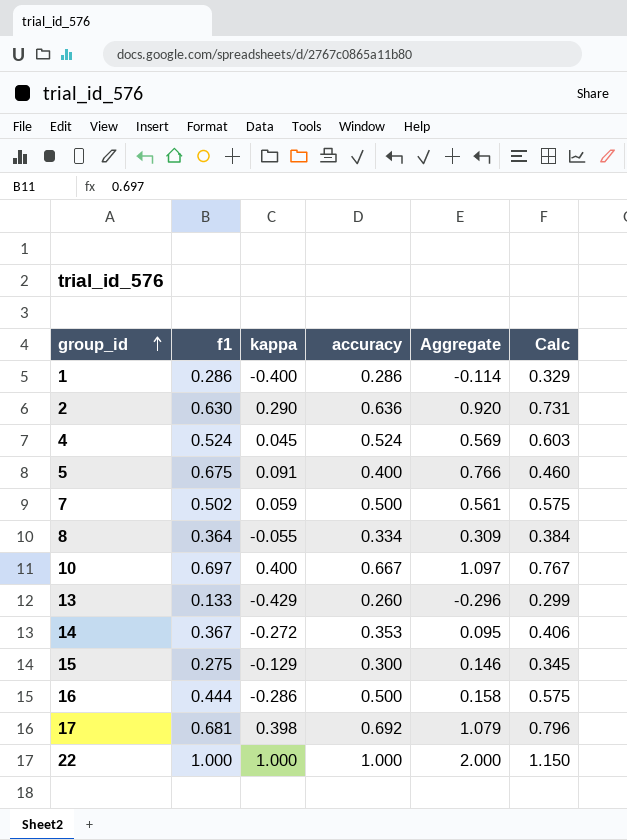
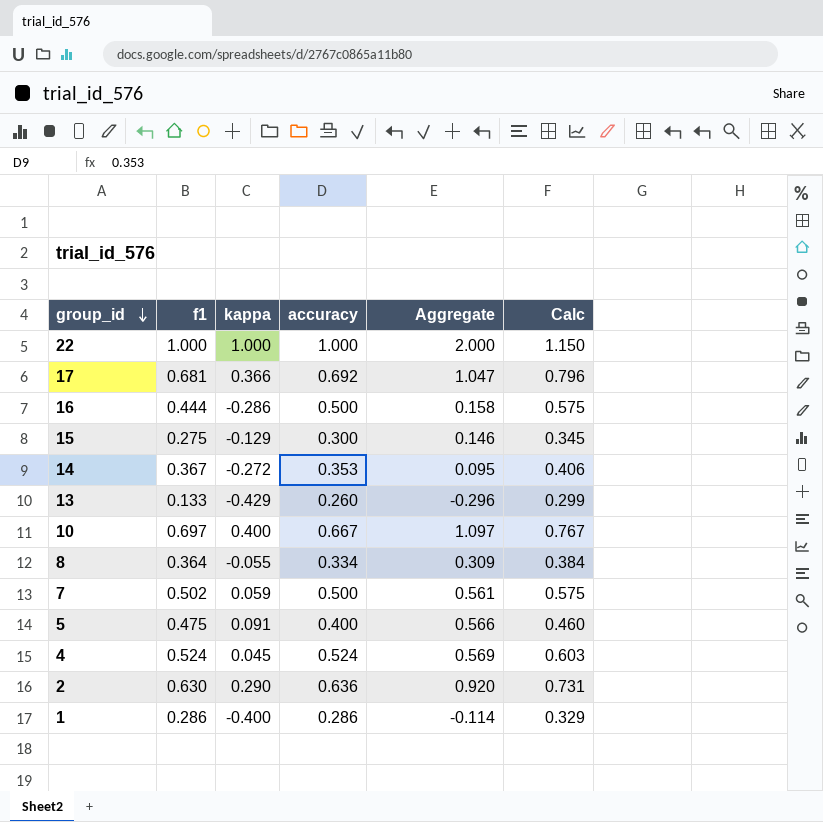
row order: group_id ascending -> group_id descending
17 | kappa: 0.398 -> 0.366
17 | Aggregate: 1.079 -> 1.047
5 | f1: 0.675 -> 0.475
5 | Aggregate: 0.766 -> 0.566

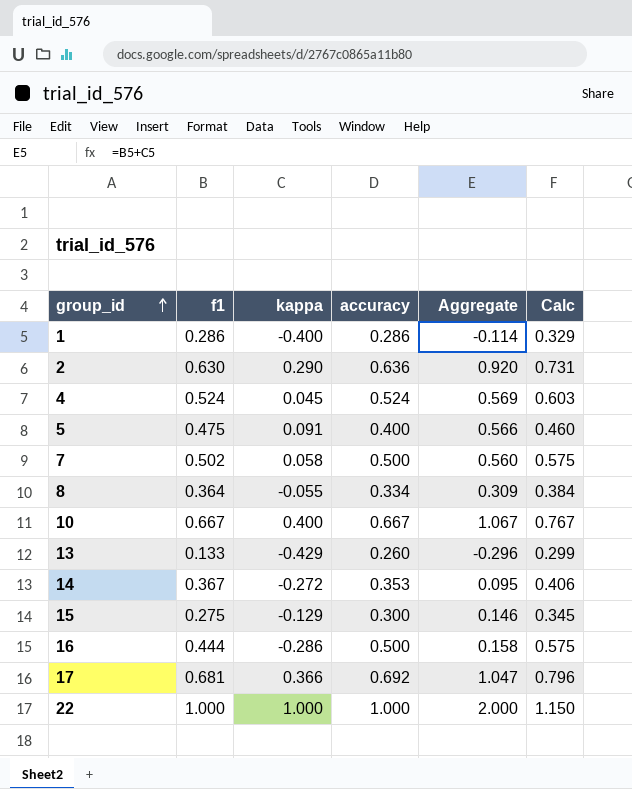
row order: group_id descending -> group_id ascending
7 | kappa: 0.059 -> 0.058
7 | Aggregate: 0.561 -> 0.560
10 | f1: 0.697 -> 0.667
10 | Aggregate: 1.097 -> 1.067

